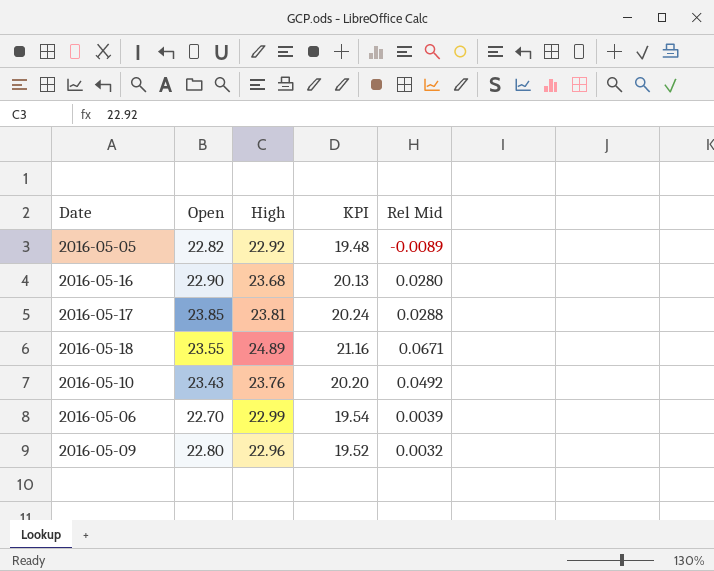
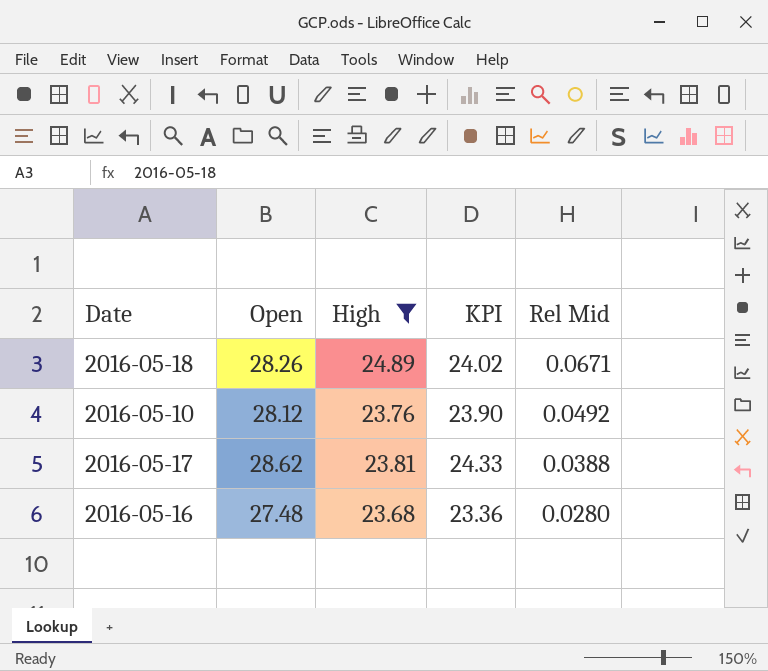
filter: none -> High >= 23.68
row order: none -> Rel Mid descending
column KPI | formula: [High] * 0.85 -> [Open] * 0.85
2016-05-18 | Open: 23.55 -> 28.26
2016-05-10 | Open: 23.43 -> 28.12
2016-05-17 | Open: 23.85 -> 28.62
2016-05-17 | Rel Mid: 0.0288 -> 0.0388
2016-05-16 | Open: 22.90 -> 27.48

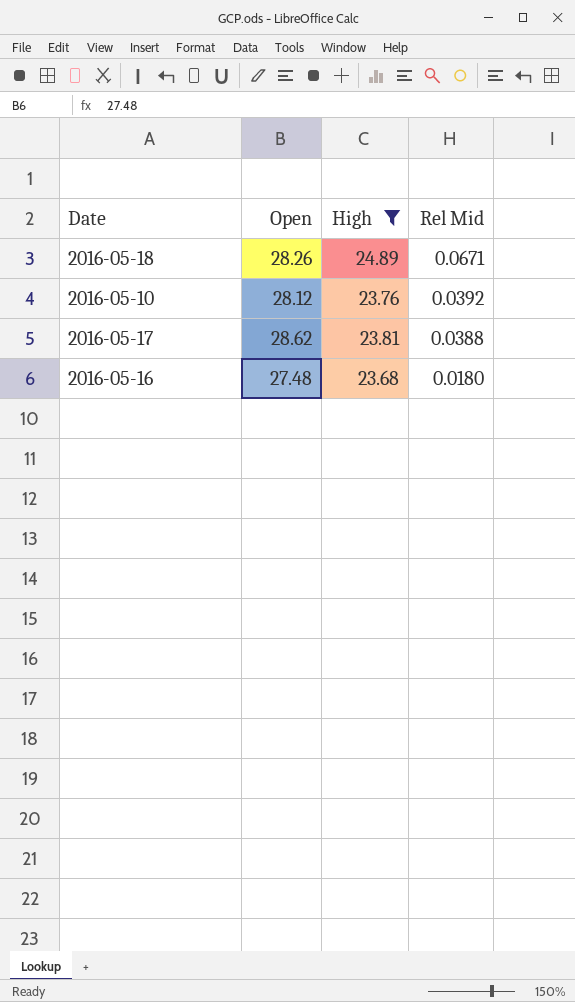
column KPI | formula: [Open] * 0.85 -> none
2016-05-10 | Rel Mid: 0.0492 -> 0.0392
2016-05-16 | Rel Mid: 0.0280 -> 0.0180

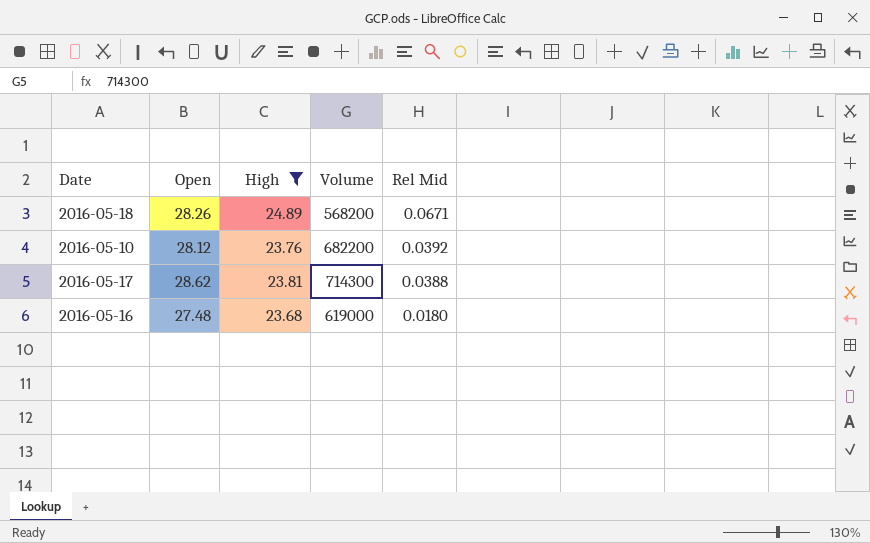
column Volume | position: none -> 4

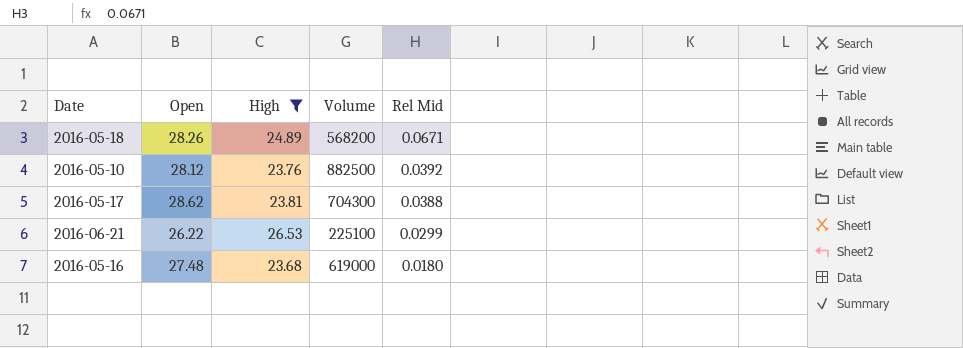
2016-05-10 | Volume: 682200 -> 882500
2016-05-17 | Volume: 714300 -> 704300
row 2016-06-21: none -> 26.22 | 26.53 | 225100 | 0.0299

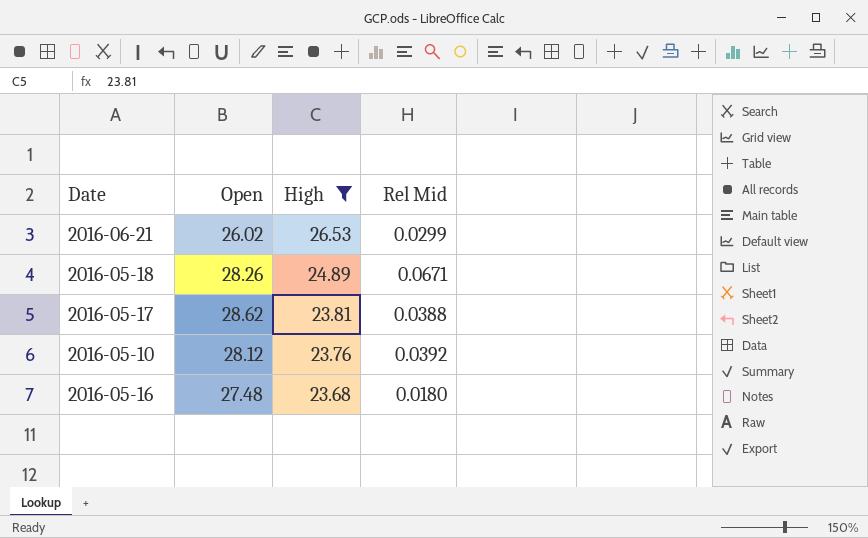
row order: Rel Mid descending -> High descending
column Volume | position: 4 -> none
2016-06-21 | Open: 26.22 -> 26.02

